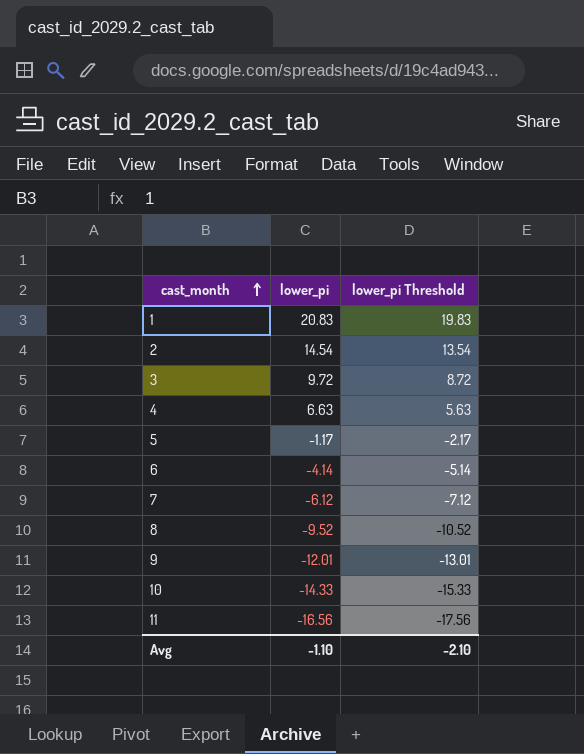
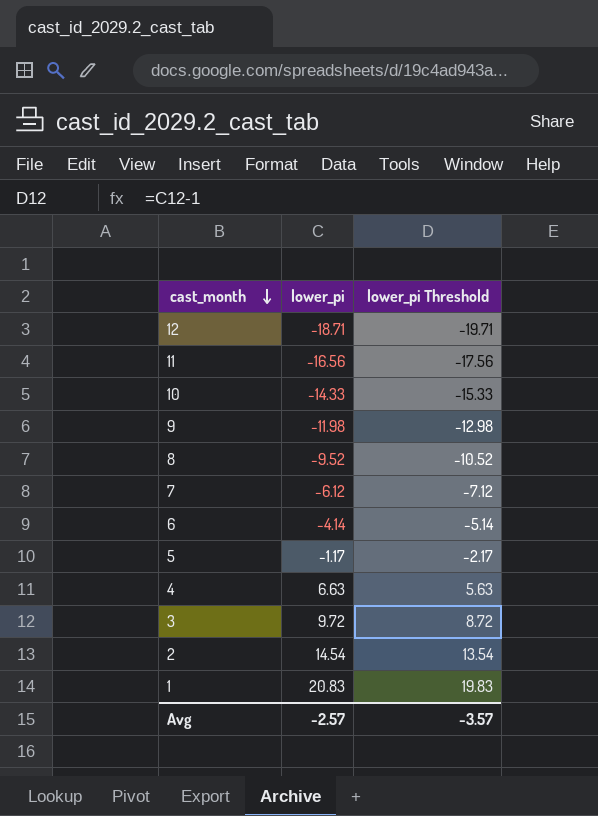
row order: cast_month ascending -> cast_month descending
row 12: none -> -18.71 | -19.71
9 | lower_pi: -12.01 -> -11.98
9 | lower_pi Threshold: -13.01 -> -12.98
Avg | lower_pi: -1.10 -> -2.57
Avg | lower_pi Threshold: -2.10 -> -3.57

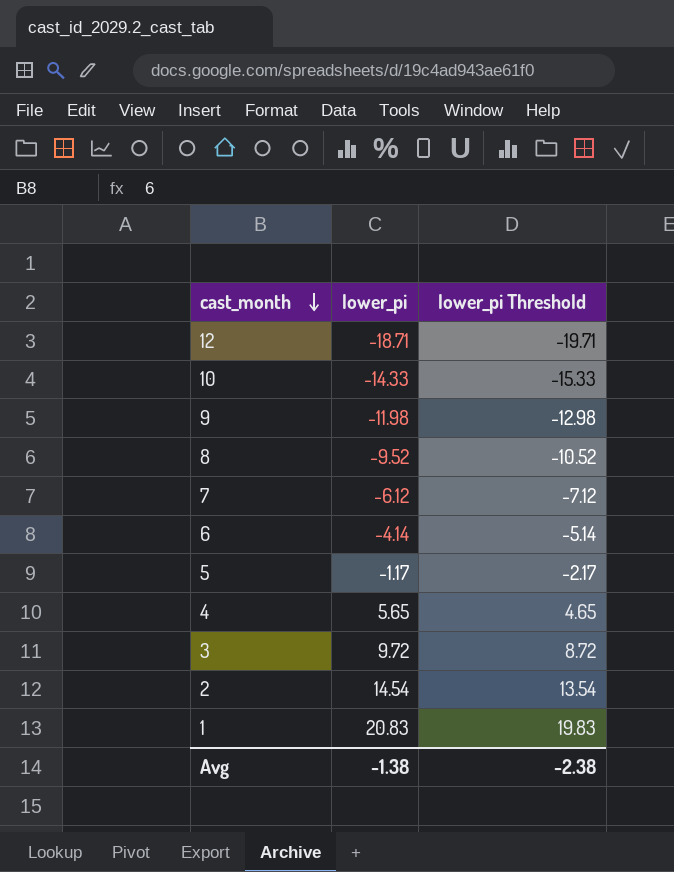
row 11: -16.56 | -17.56 -> none
4 | lower_pi: 6.63 -> 5.65
4 | lower_pi Threshold: 5.63 -> 4.65
Avg | lower_pi: -2.57 -> -1.38
Avg | lower_pi Threshold: -3.57 -> -2.38

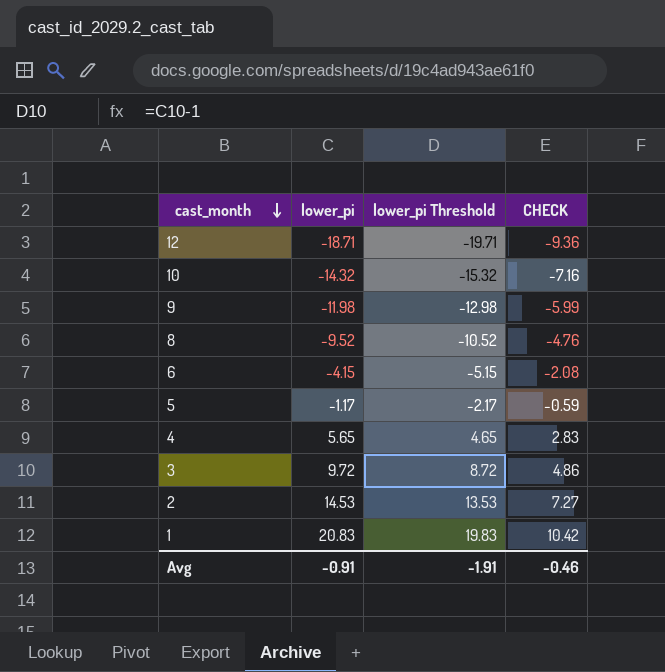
column CHECK | formula: none -> [lower_pi] * 0.5
row 7: -6.12 | -7.12 -> none
10 | lower_pi: -14.33 -> -14.32
10 | lower_pi Threshold: -15.33 -> -15.32
6 | lower_pi: -4.14 -> -4.15
6 | lower_pi Threshold: -5.14 -> -5.15
2 | lower_pi: 14.54 -> 14.53
2 | lower_pi Threshold: 13.54 -> 13.53
Avg | lower_pi: -1.38 -> -0.91
Avg | lower_pi Threshold: -2.38 -> -1.91

